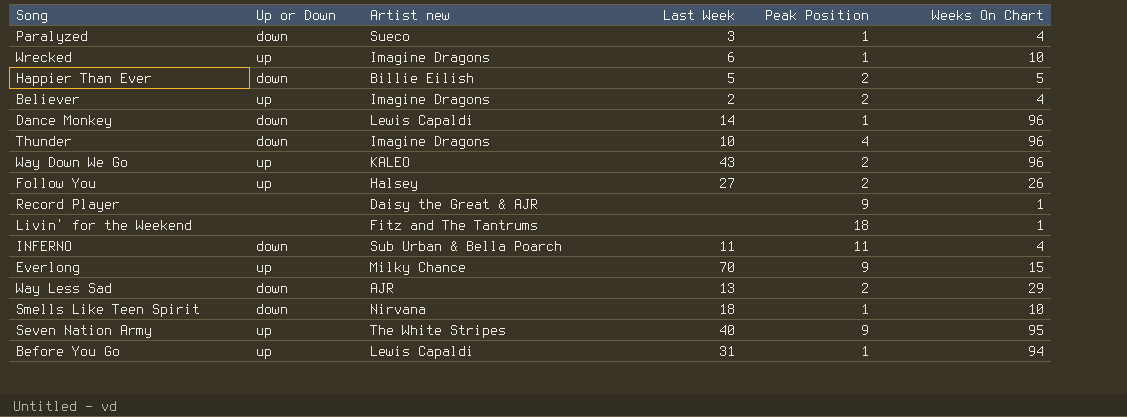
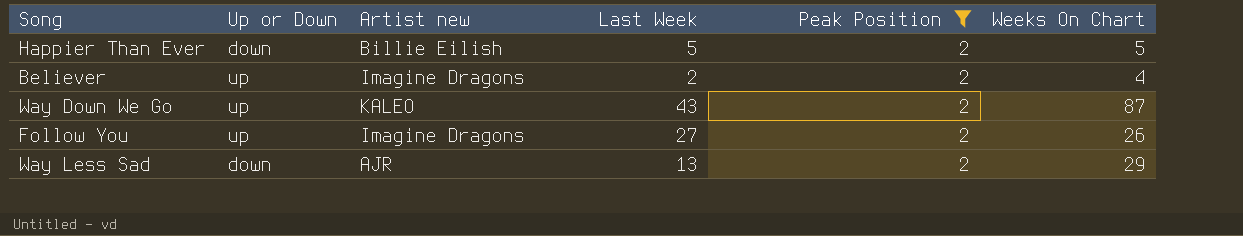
filter: none -> Peak Position = 2
Way Down We Go | Weeks On Chart: 96 -> 87
Follow You | Artist new: Halsey -> Imagine Dragons

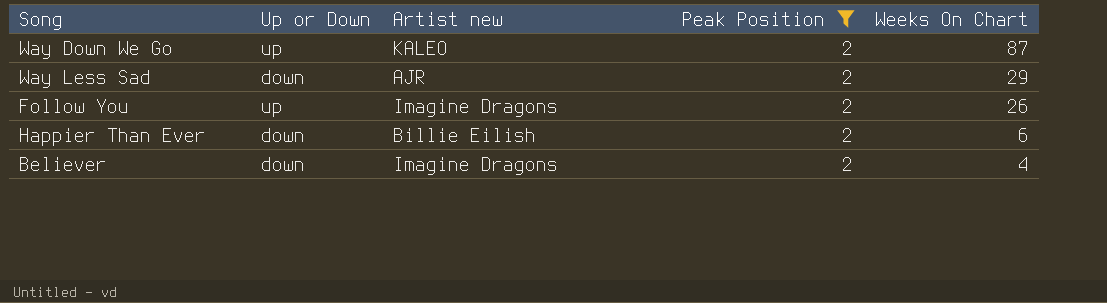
row order: none -> Weeks On Chart descending
column Last Week | position: 4 -> none
Happier Than Ever | Weeks On Chart: 5 -> 6
Believer | Up or Down: up -> down

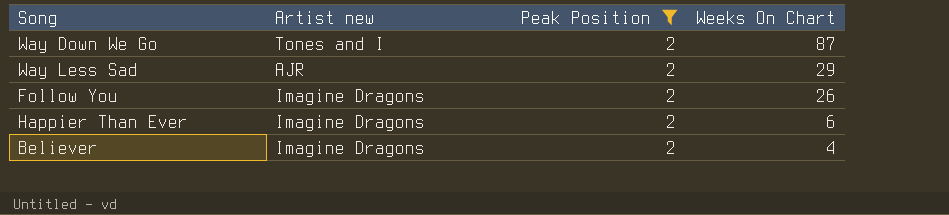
column Up or Down | position: 2 -> none
Way Down We Go | Artist new: KALEO -> Tones and I
Happier Than Ever | Artist new: Billie Eilish -> Imagine Dragons

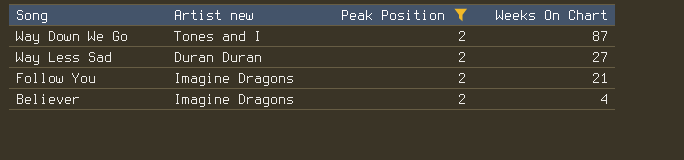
row Happier Than Ever: Imagine Dragons | 2 | 6 -> none
Way Less Sad | Artist new: AJR -> Duran Duran
Way Less Sad | Weeks On Chart: 29 -> 27
Follow You | Weeks On Chart: 26 -> 21

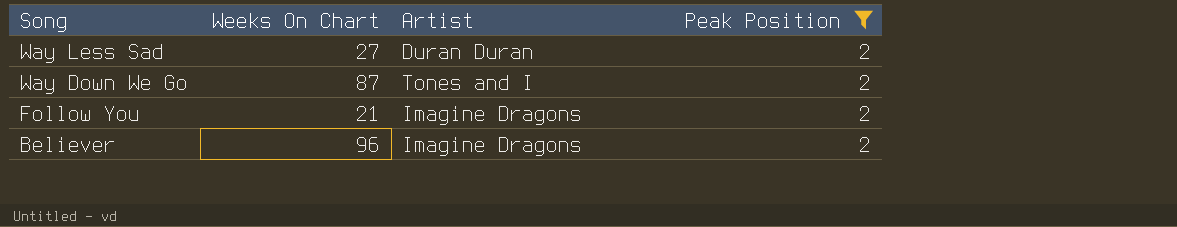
row order: Weeks On Chart descending -> Song descending
column Weeks On Chart | position: 4 -> 2
column name: Artist new -> Artist
Believer | Weeks On Chart: 4 -> 96

